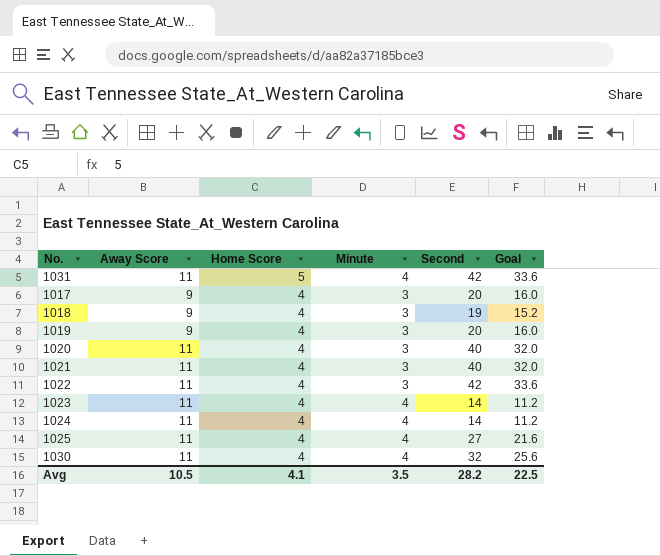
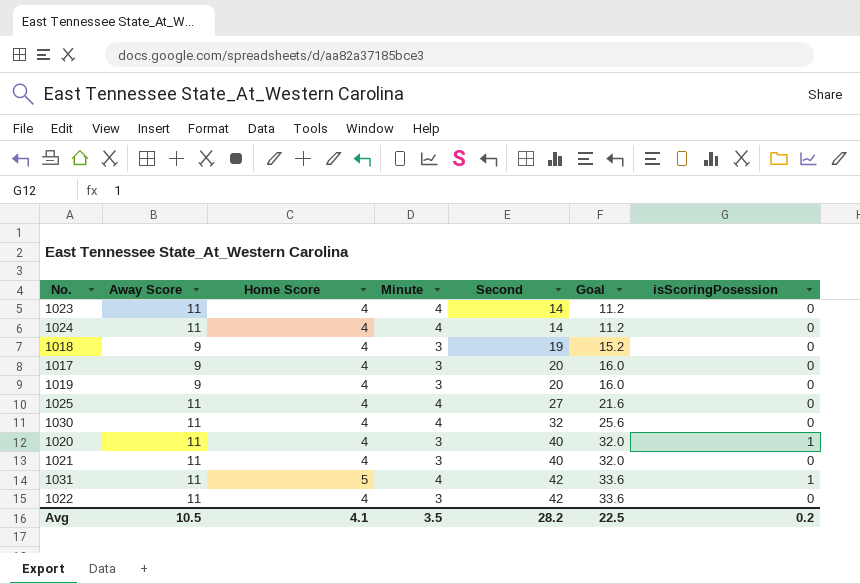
row order: Home Score descending -> Second ascending
column isScoringPosession | position: none -> 7

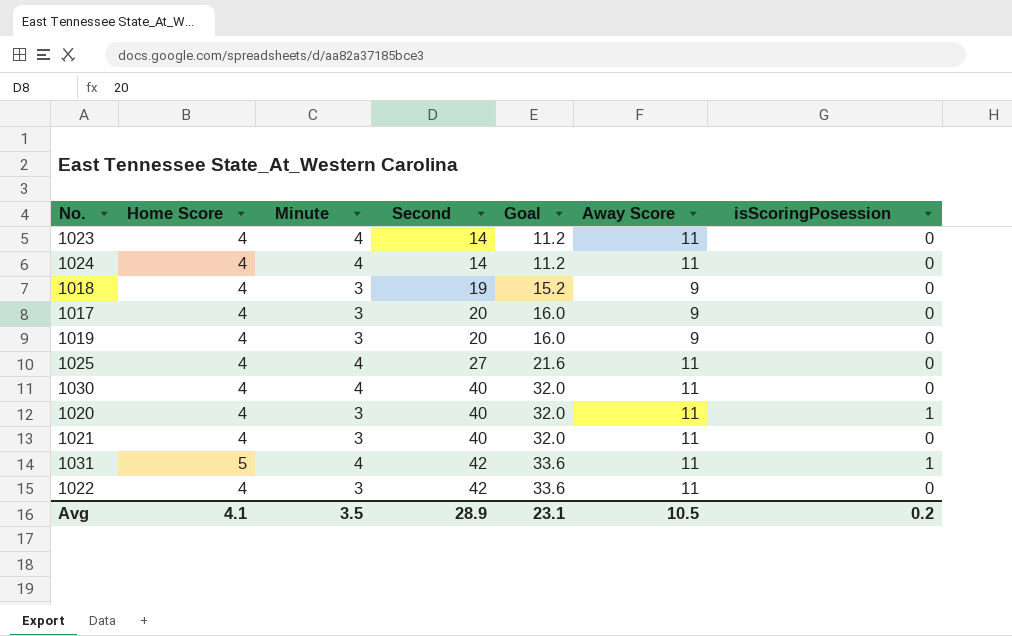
column Away Score | position: 2 -> 6
1030 | Second: 32 -> 40
1030 | Goal: 25.6 -> 32.0
Avg | Second: 28.2 -> 28.9
Avg | Goal: 22.5 -> 23.1

